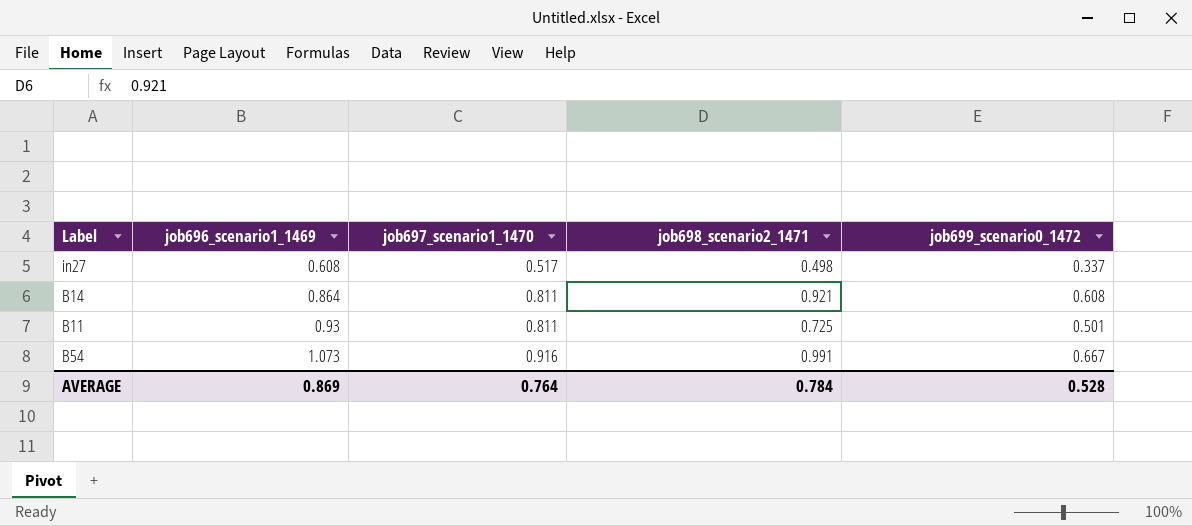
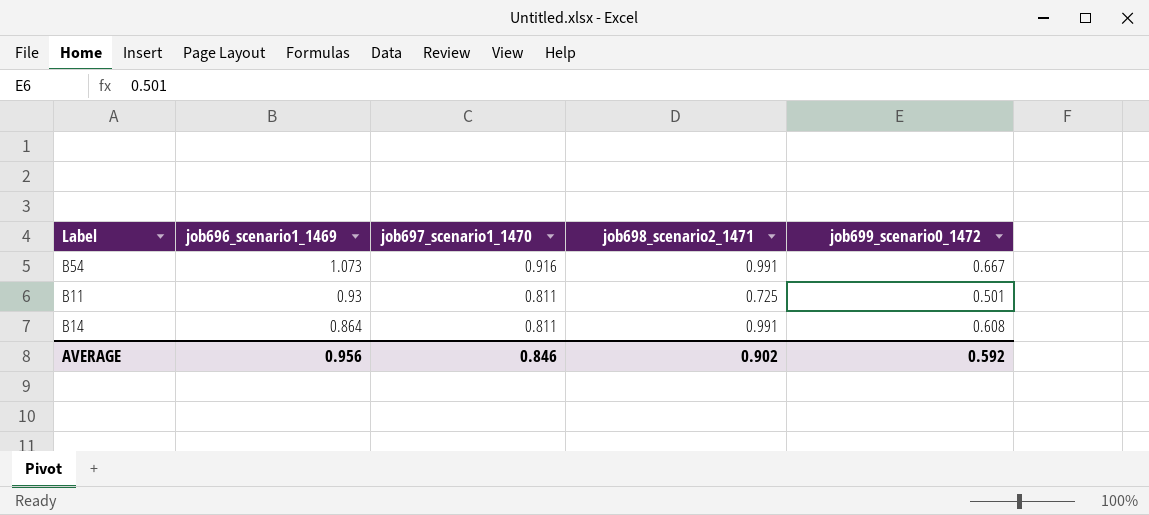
row order: job696_scenario1_1469 ascending -> job696_scenario1_1469 descending
row in27: 0.608 | 0.517 | 0.498 | 0.337 -> none
B14 | job698_scenario2_1471: 0.921 -> 0.991
AVERAGE | job696_scenario1_1469: 0.869 -> 0.956
AVERAGE | job697_scenario1_1470: 0.764 -> 0.846
AVERAGE | job698_scenario2_1471: 0.784 -> 0.902
AVERAGE | job699_scenario0_1472: 0.528 -> 0.592

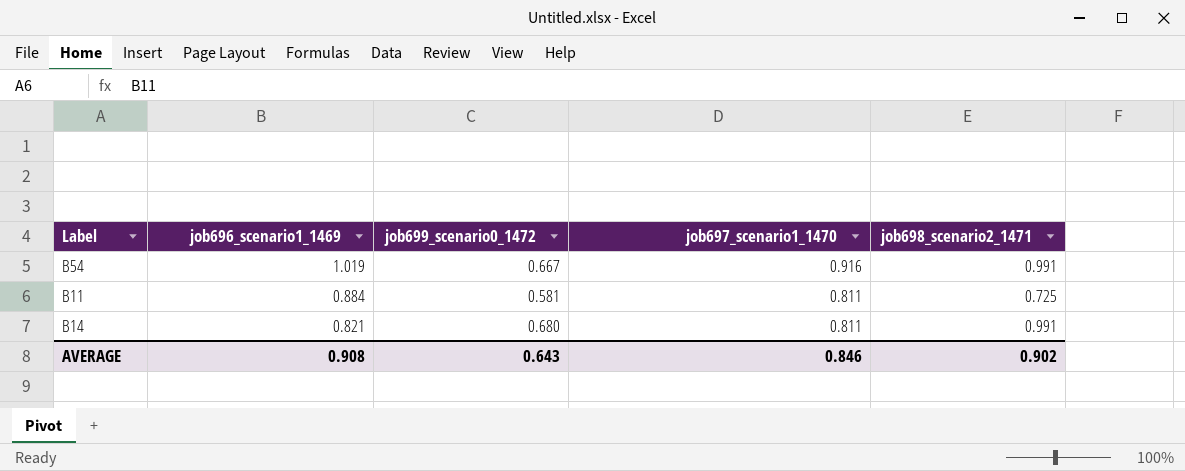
column job699_scenario0_1472 | position: 5 -> 3
B54 | job696_scenario1_1469: 1.073 -> 1.019
B11 | job696_scenario1_1469: 0.93 -> 0.884
B11 | job699_scenario0_1472: 0.501 -> 0.581
B14 | job696_scenario1_1469: 0.864 -> 0.821
B14 | job699_scenario0_1472: 0.608 -> 0.680
AVERAGE | job696_scenario1_1469: 0.956 -> 0.908
AVERAGE | job699_scenario0_1472: 0.592 -> 0.643

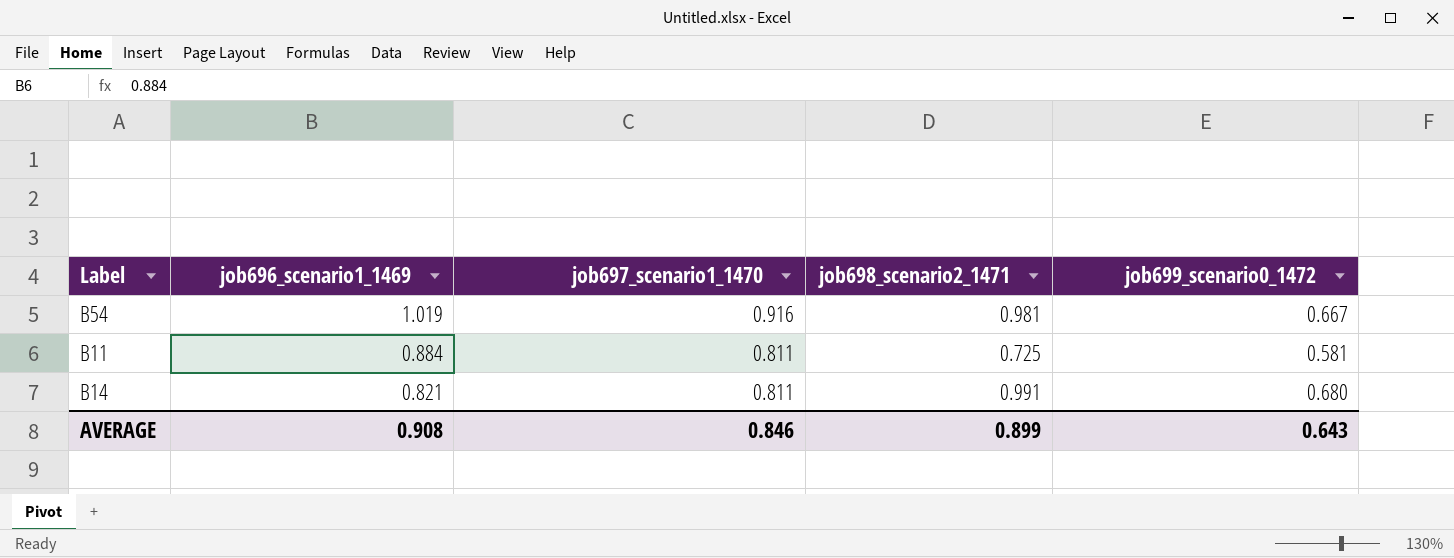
column job699_scenario0_1472 | position: 3 -> 5
B54 | job698_scenario2_1471: 0.991 -> 0.981
AVERAGE | job698_scenario2_1471: 0.902 -> 0.899

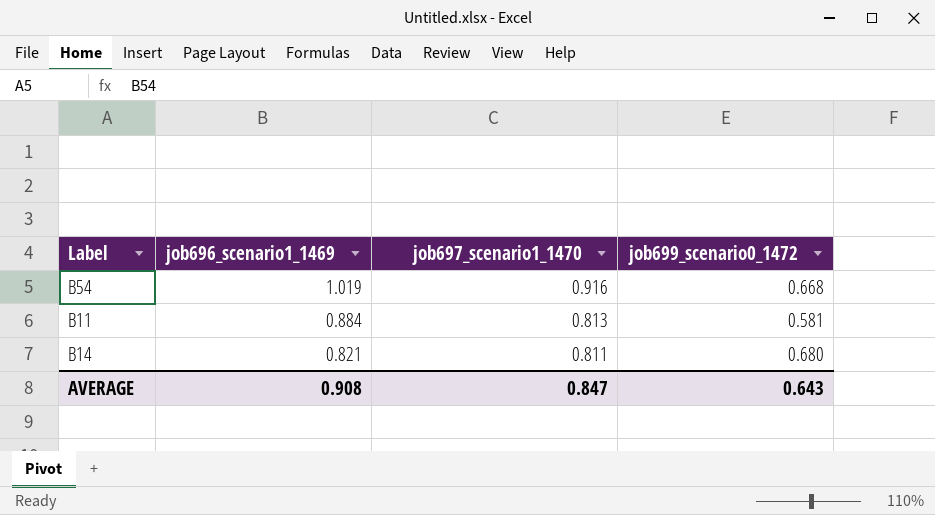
column job698_scenario2_1471 | position: 4 -> none
B54 | job699_scenario0_1472: 0.667 -> 0.668
B11 | job697_scenario1_1470: 0.811 -> 0.813
AVERAGE | job697_scenario1_1470: 0.846 -> 0.847

